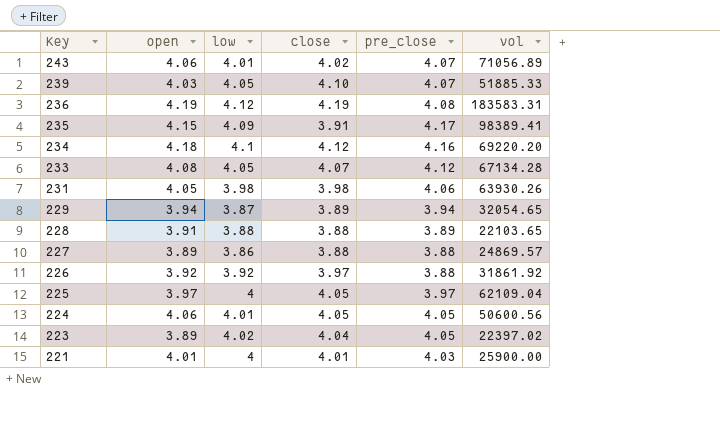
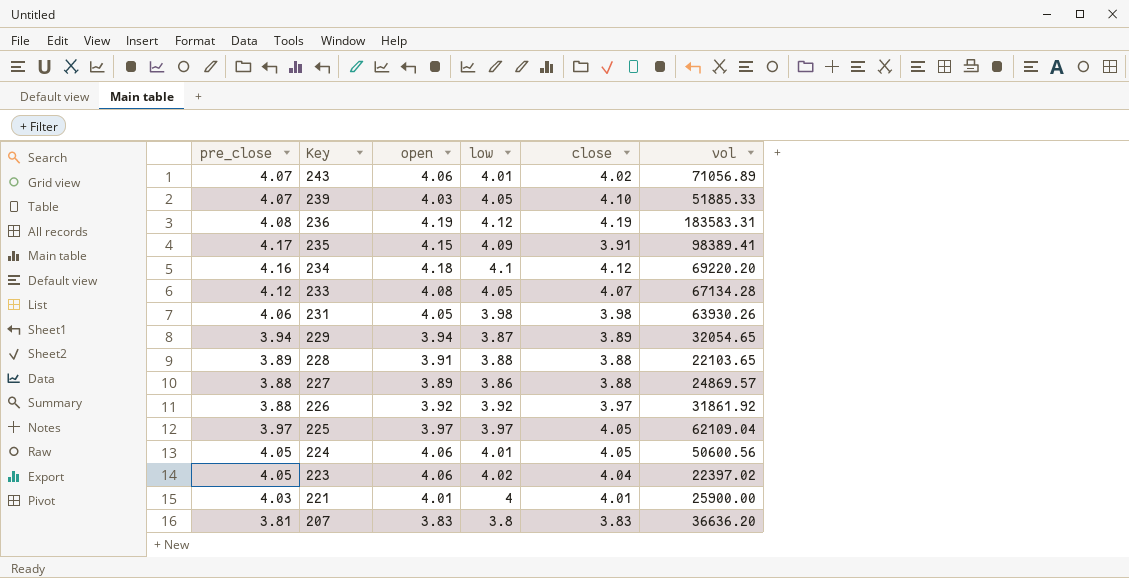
column pre_close | position: 5 -> 1
225 | low: 4 -> 3.97
223 | open: 3.89 -> 4.06
row 207: none -> 3.81 | 3.83 | 3.8 | 3.83 | 36636.20

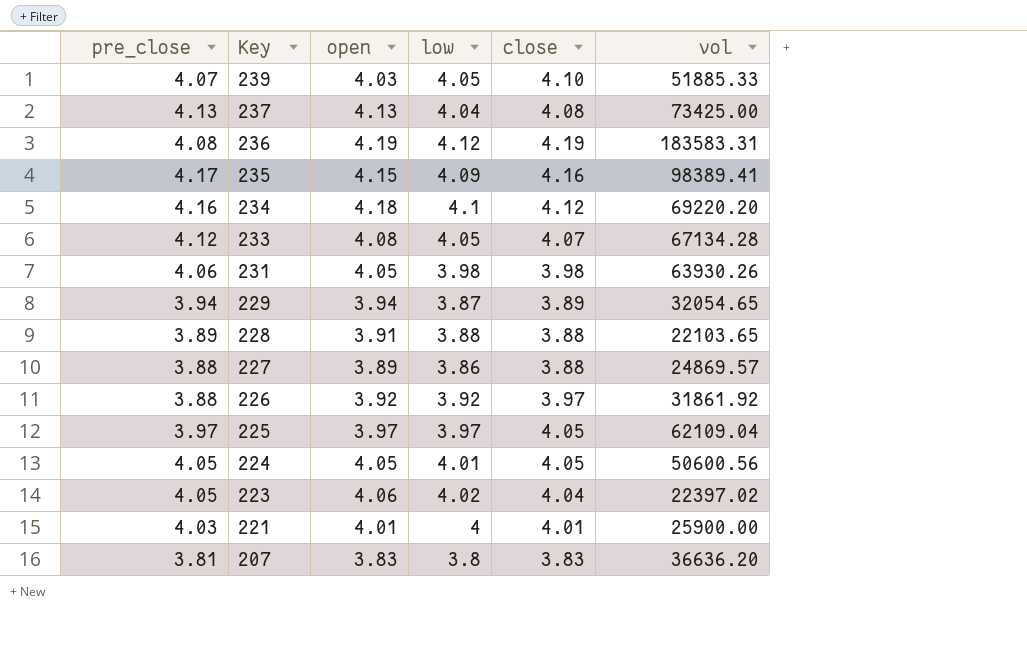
row 243: 4.07 | 4.06 | 4.01 | 4.02 | 71056.89 -> none
row 237: none -> 4.13 | 4.13 | 4.04 | 4.08 | 73425.00
235 | close: 3.91 -> 4.16
224 | open: 4.06 -> 4.05

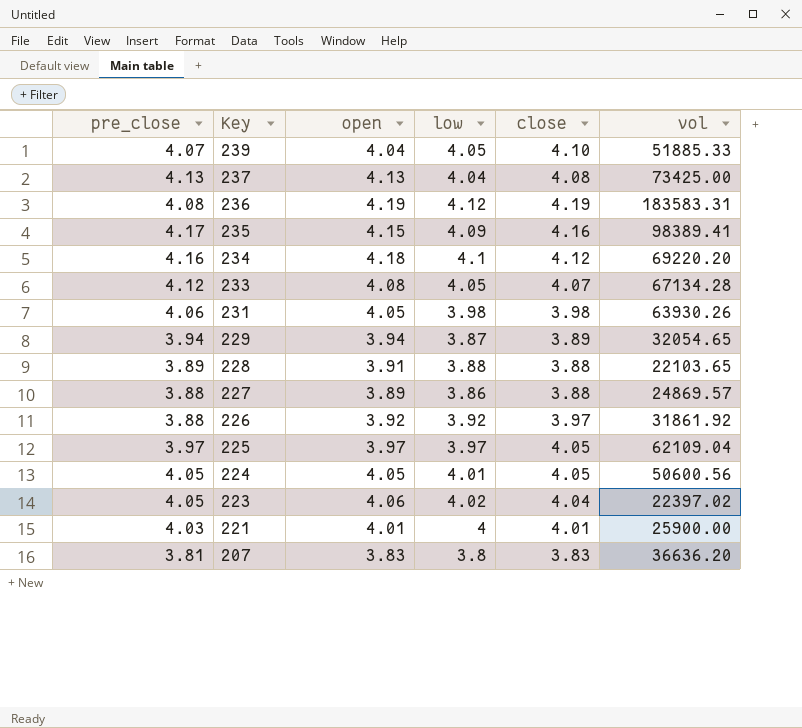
239 | open: 4.03 -> 4.04

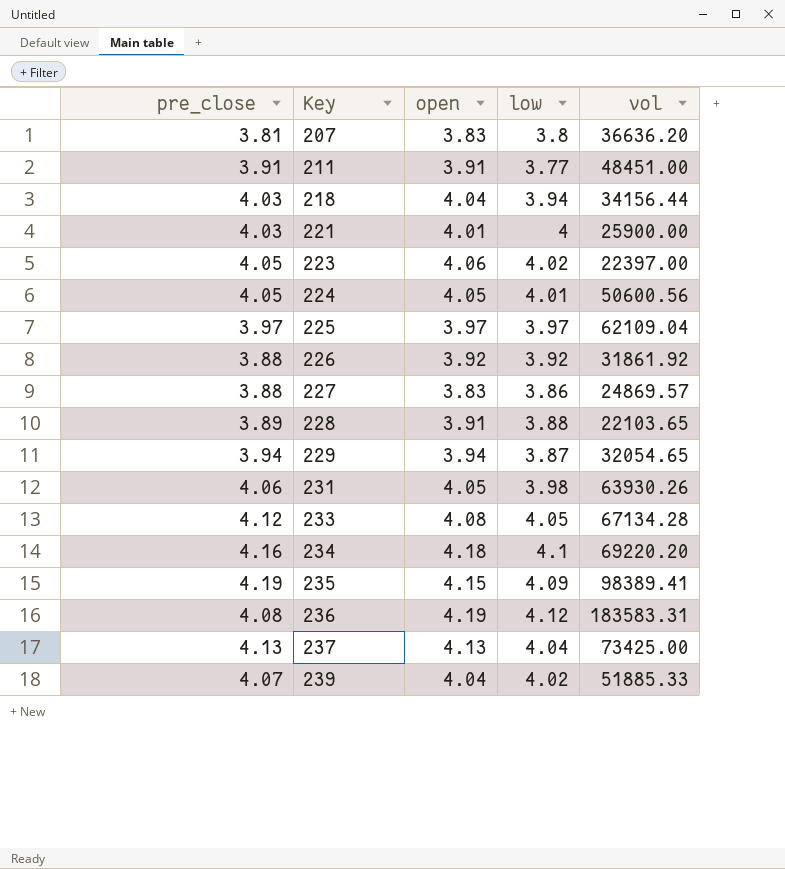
row order: Key descending -> Key ascending
column close | position: 5 -> none
row 211: none -> 3.91 | 3.91 | 3.77 | 48451.00
row 218: none -> 4.03 | 4.04 | 3.94 | 34156.44
223 | vol: 22397.02 -> 22397.00
227 | open: 3.89 -> 3.83
235 | pre_close: 4.17 -> 4.19
239 | low: 4.05 -> 4.02

